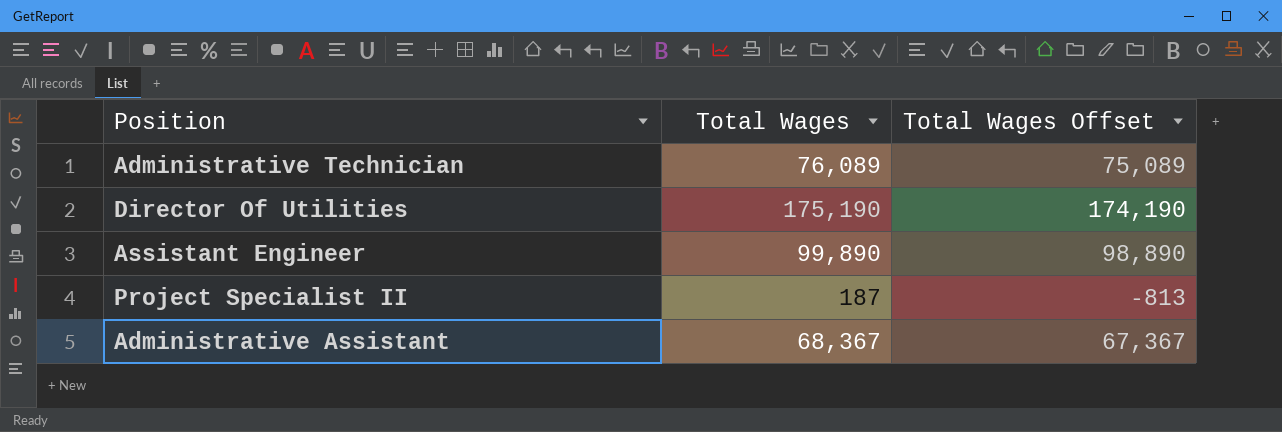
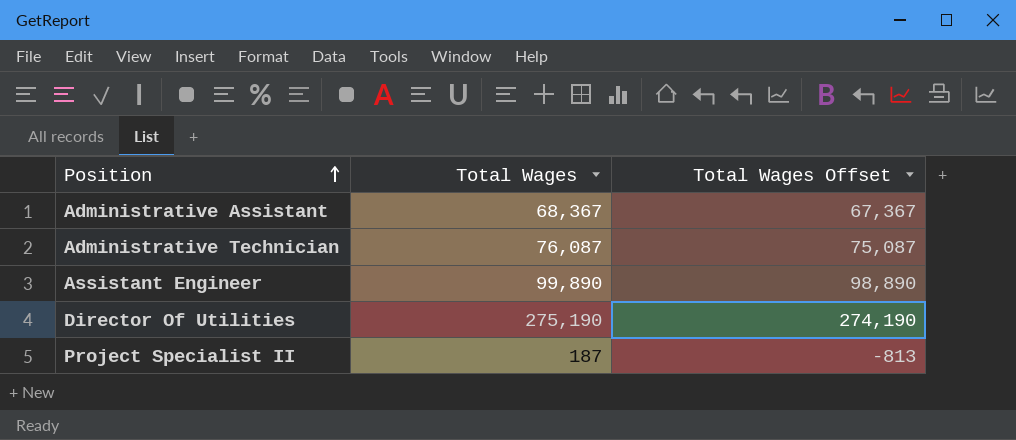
row order: none -> Position ascending
Administrative Technician | Total Wages: 76,089 -> 76,087
Administrative Technician | Total Wages Offset: 75,089 -> 75,087
Director Of Utilities | Total Wages: 175,190 -> 275,190
Director Of Utilities | Total Wages Offset: 174,190 -> 274,190

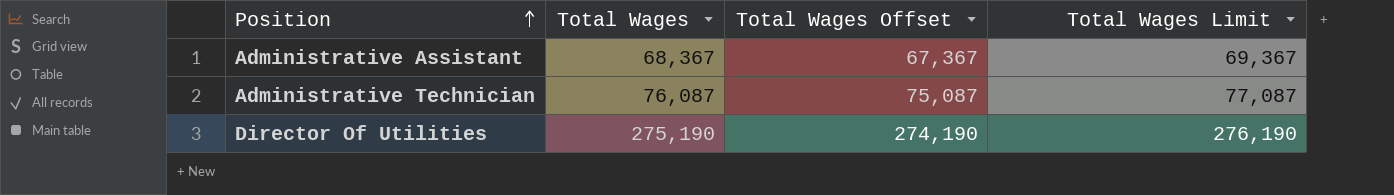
column Total Wages Limit | formula: none -> [Total Wages] + 1000
row Assistant Engineer: 99,890 | 98,890 -> none
row Project Specialist II: 187 | -813 -> none

